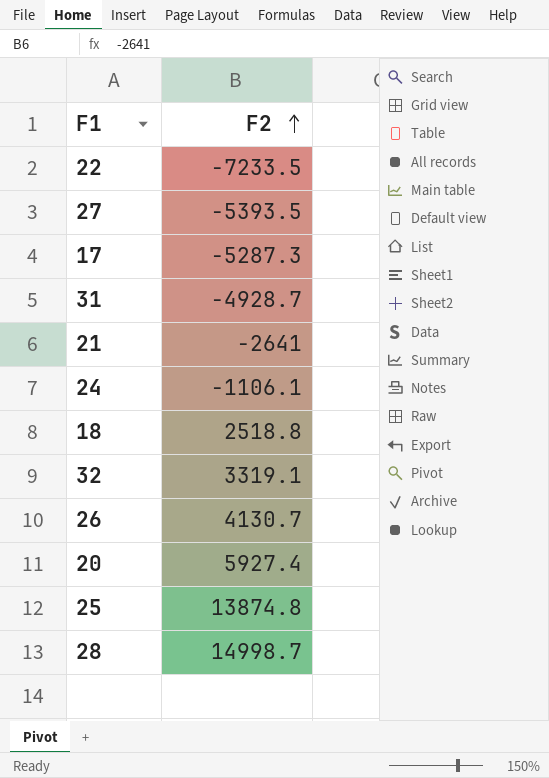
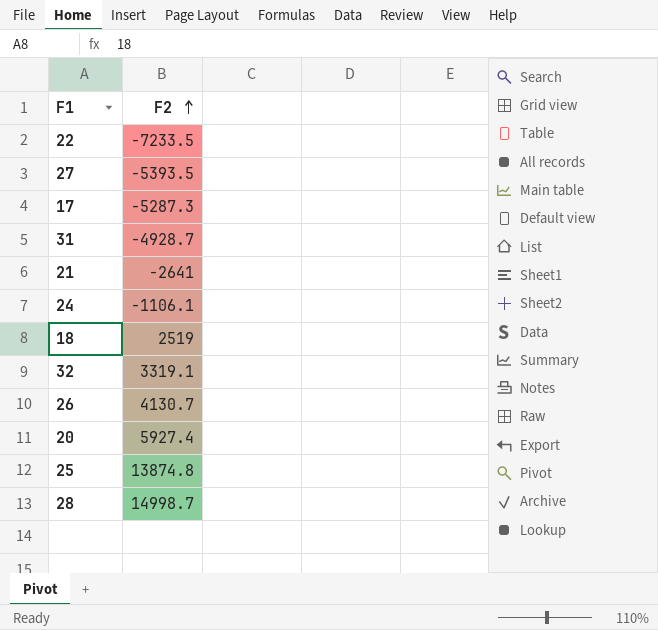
18 | F2: 2518.8 -> 2519

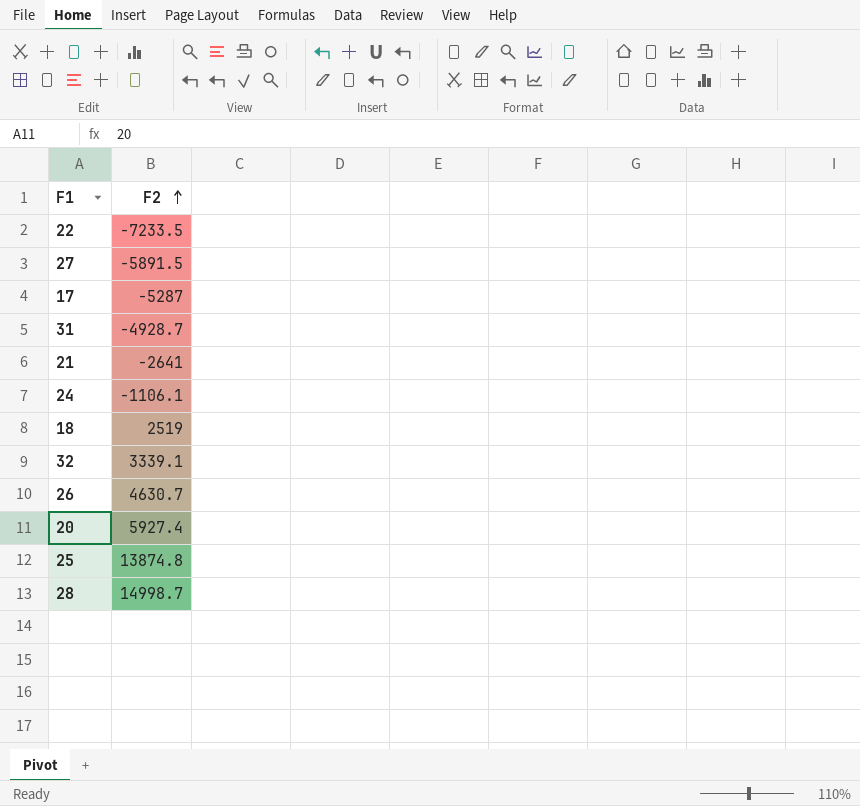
27 | F2: -5393.5 -> -5891.5
17 | F2: -5287.3 -> -5287
32 | F2: 3319.1 -> 3339.1
26 | F2: 4130.7 -> 4630.7

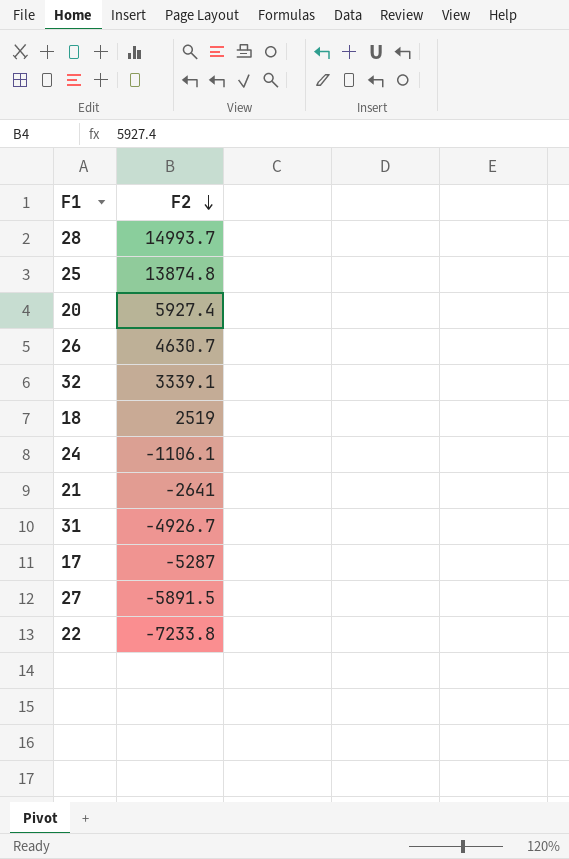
row order: F2 ascending -> F2 descending
28 | F2: 14998.7 -> 14993.7
31 | F2: -4928.7 -> -4926.7
22 | F2: -7233.5 -> -7233.8

